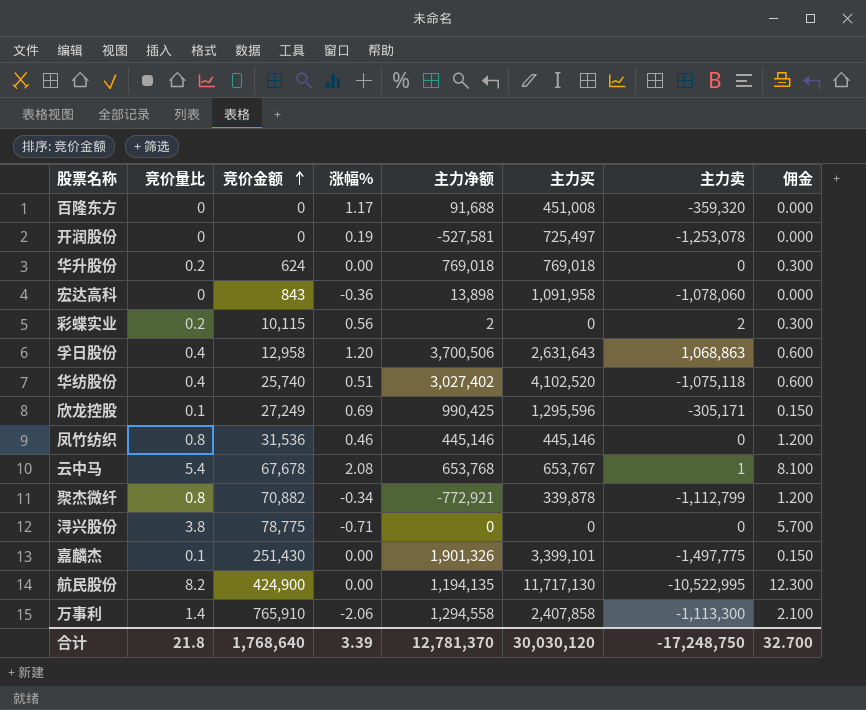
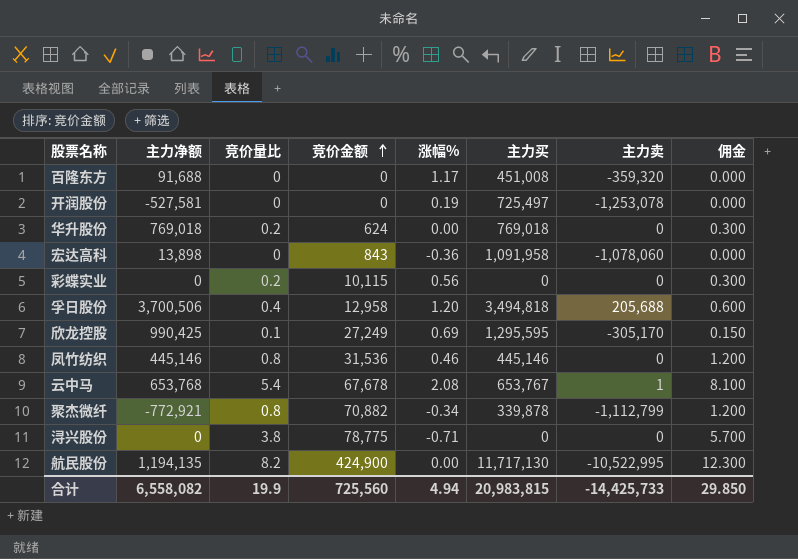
column 主力净额 | position: 5 -> 2
row 华纺股份: 0.4 | 25,740 | 0.51 | 3,027,402 | 4,102,520 | -1,075,118 | 0.600 -> none
row 嘉麟杰: 0.1 | 251,430 | 0.00 | 1,901,326 | 3,399,101 | -1,497,775 | 0.150 -> none
row 万事利: 1.4 | 765,910 | -2.06 | 1,294,558 | 2,407,858 | -1,113,300 | 2.100 -> none
彩蝶实业 | 主力净额: 2 -> 0
彩蝶实业 | 主力卖: 2 -> 0
孚日股份 | 主力买: 2,631,643 -> 3,494,818
孚日股份 | 主力卖: 1,068,863 -> 205,688
欣龙控股 | 主力买: 1,295,596 -> 1,295,595
欣龙控股 | 主力卖: -305,171 -> -305,170
合计 | 主力净额: 12,781,370 -> 6,558,082
合计 | 竞价量比: 21.8 -> 19.9
合计 | 竞价金额: 1,768,640 -> 725,560
合计 | 涨幅%: 3.39 -> 4.94
合计 | 主力买: 30,030,120 -> 20,983,815
合计 | 主力卖: -17,248,750 -> -14,425,733
合计 | 佣金: 32.700 -> 29.850

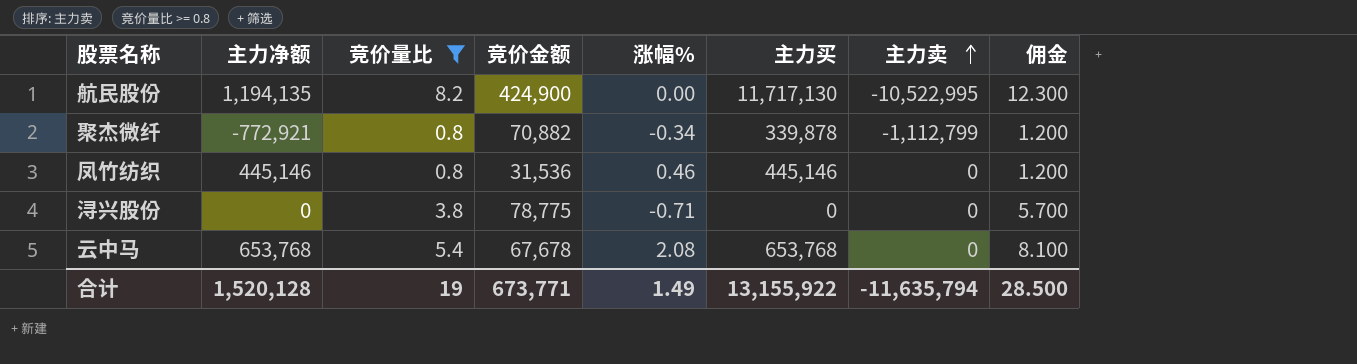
filter: none -> 竞价量比 >= 0.8
row order: 竞价金额 ascending -> 主力卖 ascending
云中马 | 主力买: 653,767 -> 653,768
云中马 | 主力卖: 1 -> 0
合计 | 主力净额: 6,558,082 -> 1,520,128
合计 | 竞价量比: 19.9 -> 19
合计 | 竞价金额: 725,560 -> 673,771
合计 | 涨幅%: 4.94 -> 1.49
合计 | 主力买: 20,983,815 -> 13,155,922
合计 | 主力卖: -14,425,733 -> -11,635,794
合计 | 佣金: 29.850 -> 28.500

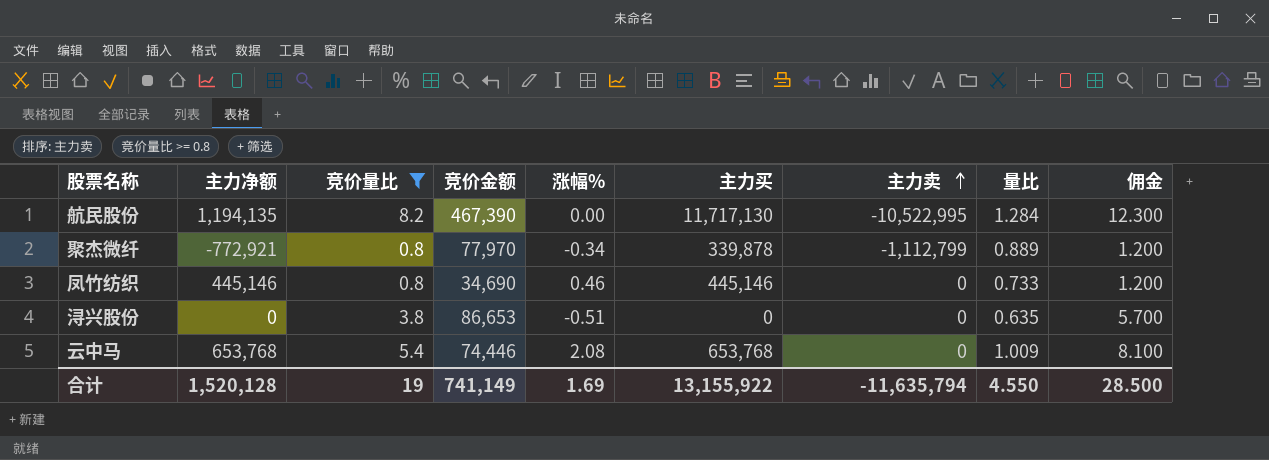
column 量比 | position: none -> 8
航民股份 | 竞价金额: 424,900 -> 467,390
聚杰微纤 | 竞价金额: 70,882 -> 77,970
凤竹纺织 | 竞价金额: 31,536 -> 34,690
浔兴股份 | 竞价金额: 78,775 -> 86,653
浔兴股份 | 涨幅%: -0.71 -> -0.51
云中马 | 竞价金额: 67,678 -> 74,446
合计 | 竞价金额: 673,771 -> 741,149
合计 | 涨幅%: 1.49 -> 1.69

